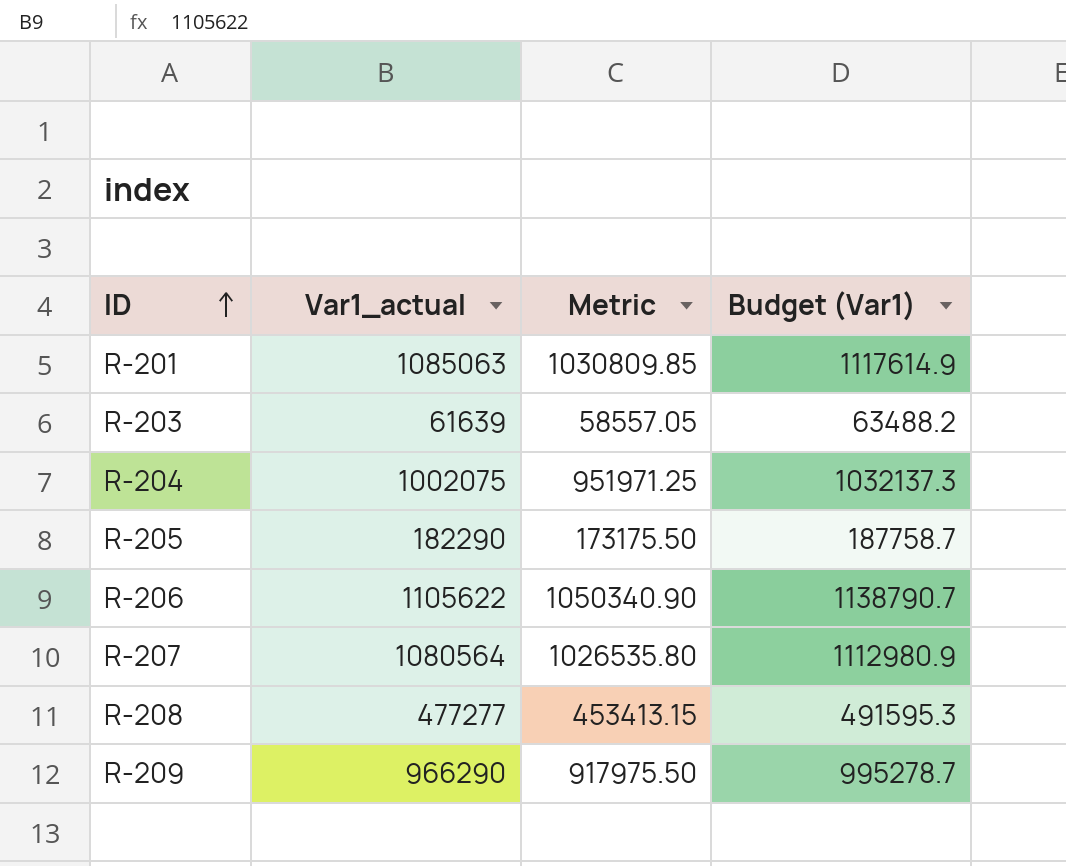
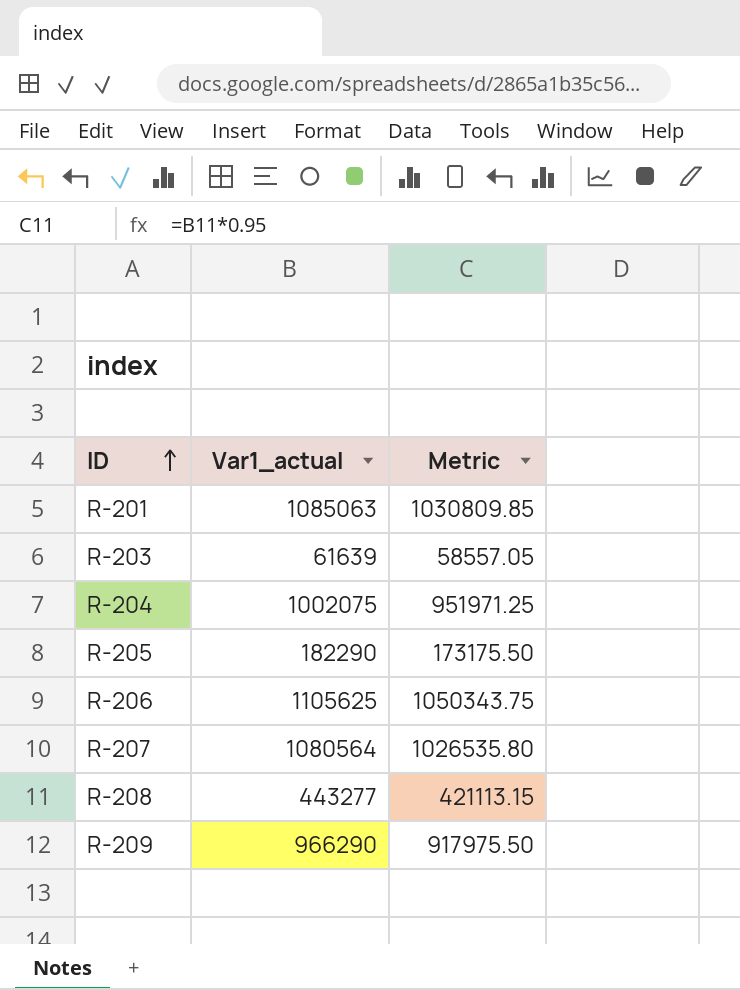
column Budget (Var1) | formula: [Var1_actual] * 1.03 -> none
R-206 | Var1_actual: 1105622 -> 1105625
R-206 | Metric: 1050340.90 -> 1050343.75
R-208 | Var1_actual: 477277 -> 443277
R-208 | Metric: 453413.15 -> 421113.15

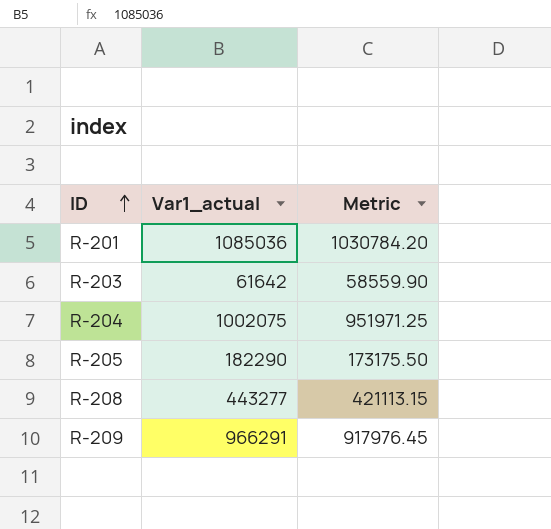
row R-206: 1105625 | 1050343.75 -> none
row R-207: 1080564 | 1026535.80 -> none
R-201 | Var1_actual: 1085063 -> 1085036
R-201 | Metric: 1030809.85 -> 1030784.20
R-203 | Var1_actual: 61639 -> 61642
R-203 | Metric: 58557.05 -> 58559.90
R-209 | Var1_actual: 966290 -> 966291
R-209 | Metric: 917975.50 -> 917976.45

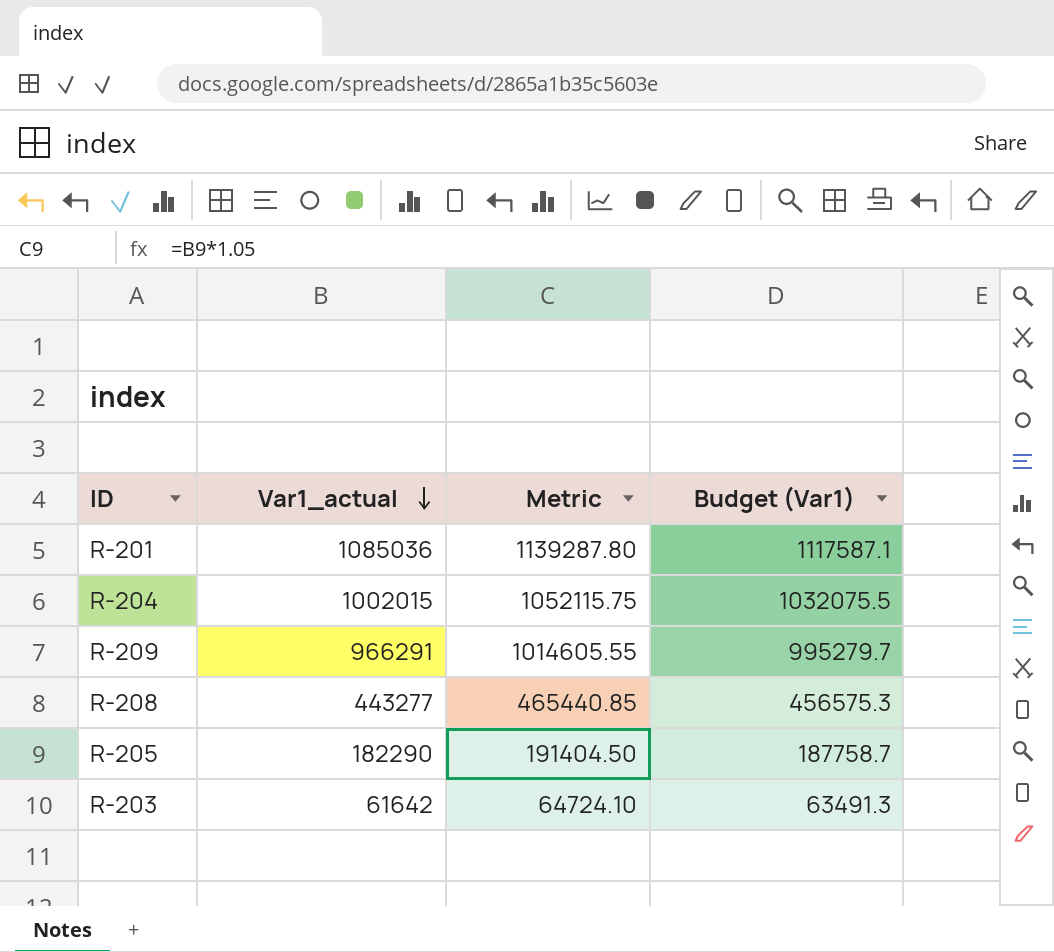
row order: ID ascending -> Var1_actual descending
column Metric | formula: [Var1_actual] * 0.95 -> [Var1_actual] * 1.05
column Budget (Var1) | formula: none -> [Var1_actual] * 1.03
R-204 | Var1_actual: 1002075 -> 1002015

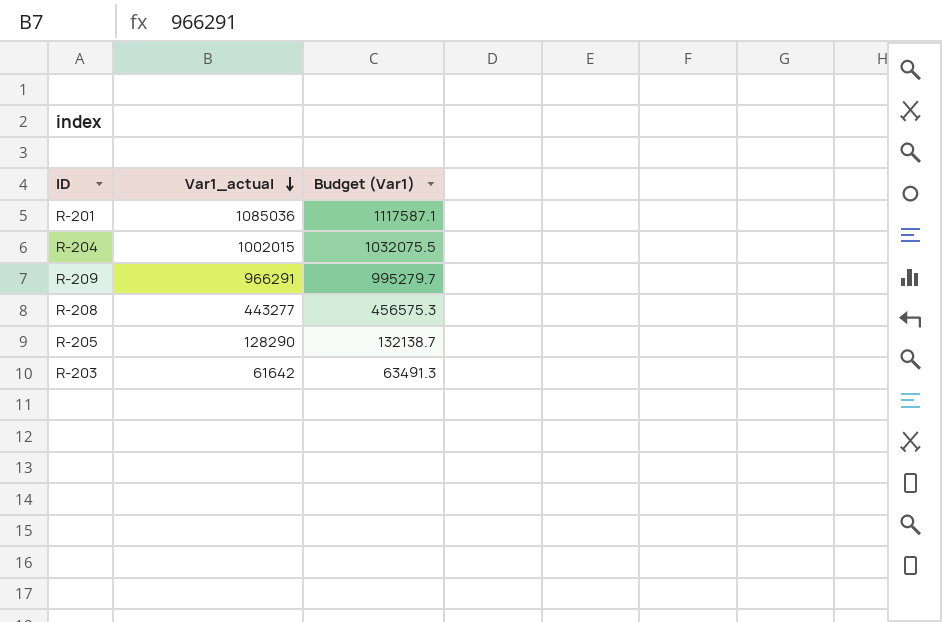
column Metric | formula: [Var1_actual] * 1.05 -> none
R-205 | Var1_actual: 182290 -> 128290
R-205 | Budget (Var1): 187758.7 -> 132138.7

